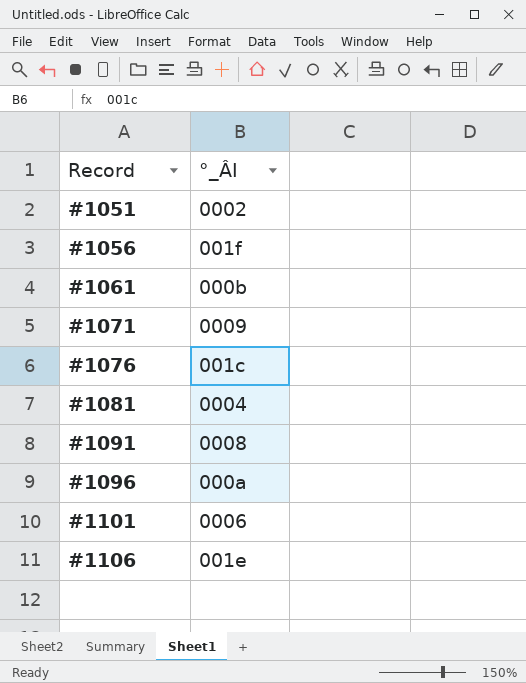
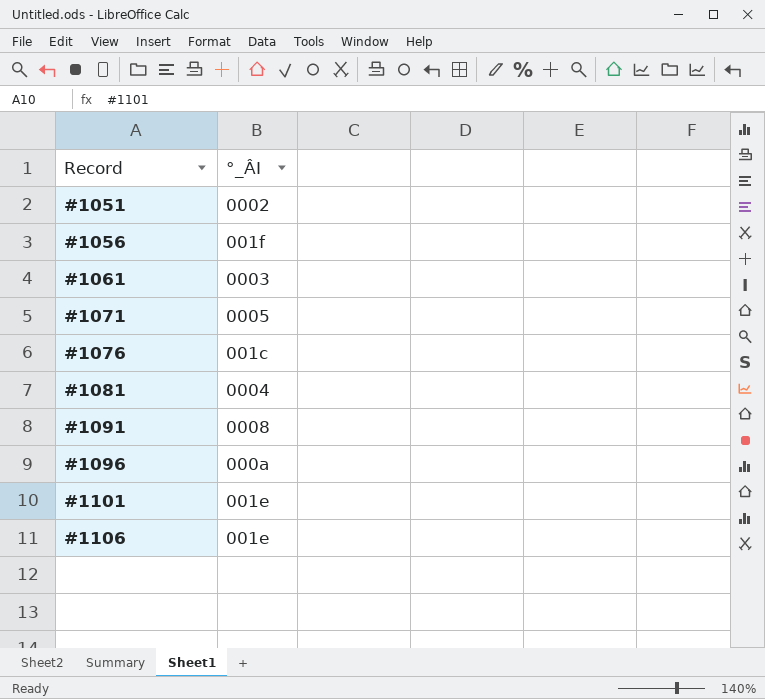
#1061 | °_ÂI: 000b -> 0003
#1071 | °_ÂI: 0009 -> 0005
#1101 | °_ÂI: 0006 -> 001e

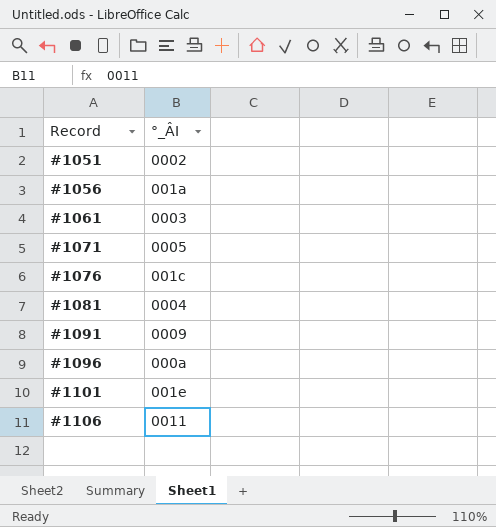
#1056 | °_ÂI: 001f -> 001a
#1091 | °_ÂI: 0008 -> 0009
#1106 | °_ÂI: 001e -> 0011

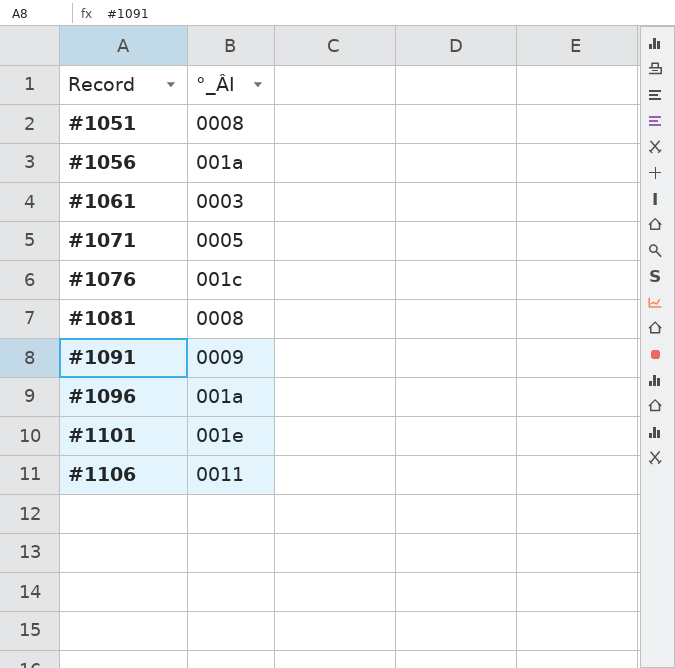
#1051 | °_ÂI: 0002 -> 0008
#1081 | °_ÂI: 0004 -> 0008
#1096 | °_ÂI: 000a -> 001a

